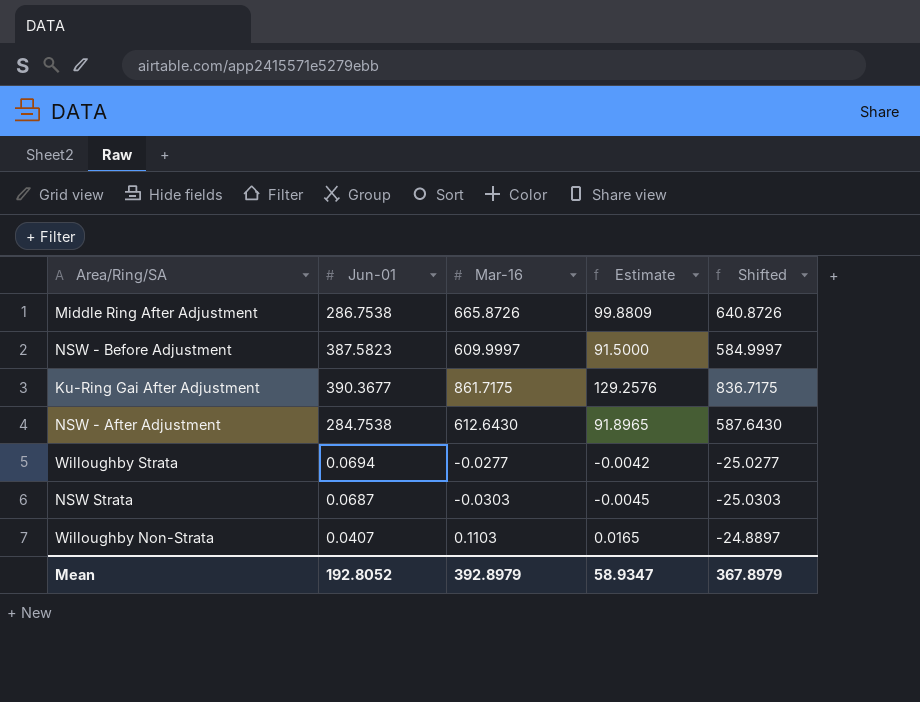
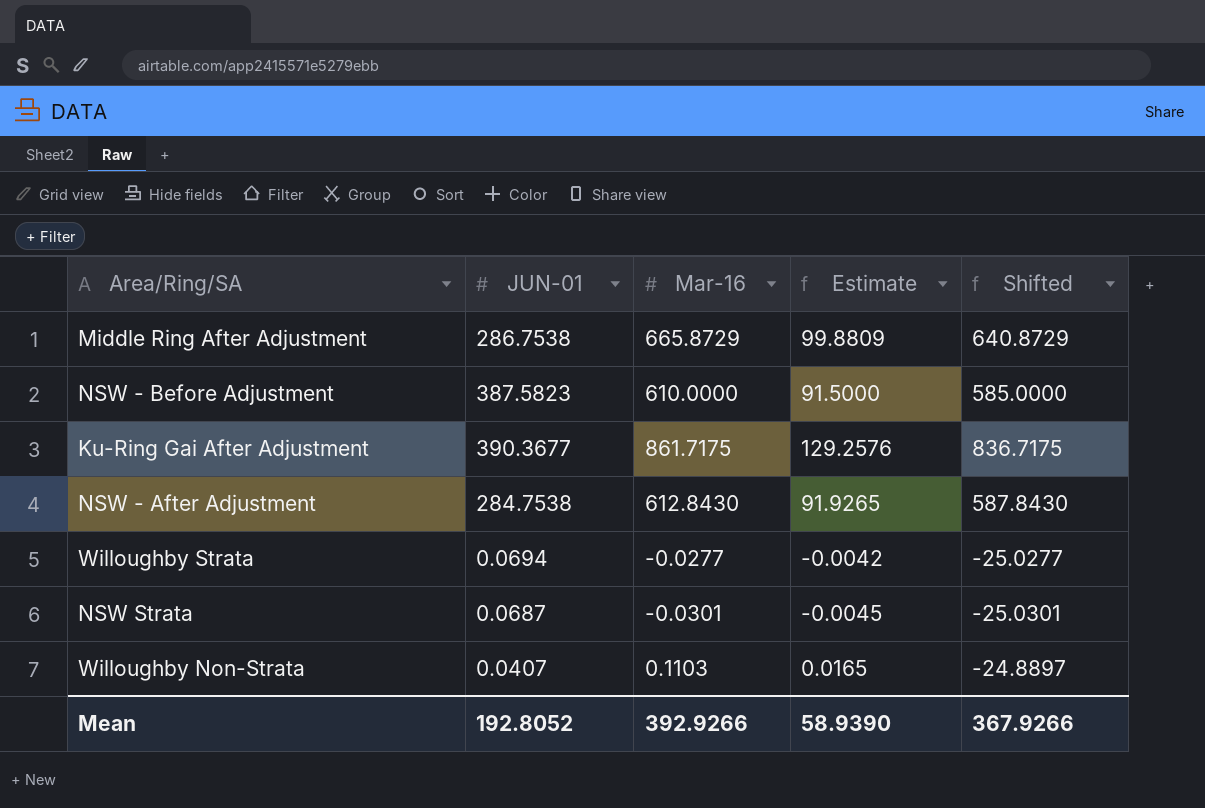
column name: Jun-01 -> JUN-01
Middle Ring After Adjustment | Mar-16: 665.8726 -> 665.8729
Middle Ring After Adjustment | Shifted: 640.8726 -> 640.8729
NSW - Before Adjustment | Mar-16: 609.9997 -> 610.0000
NSW - Before Adjustment | Shifted: 584.9997 -> 585.0000
NSW - After Adjustment | Mar-16: 612.6430 -> 612.8430
NSW - After Adjustment | Estimate: 91.8965 -> 91.9265
NSW - After Adjustment | Shifted: 587.6430 -> 587.8430
NSW Strata | Mar-16: -0.0303 -> -0.0301
NSW Strata | Shifted: -25.0303 -> -25.0301
Mean | Mar-16: 392.8979 -> 392.9266
Mean | Estimate: 58.9347 -> 58.9390
Mean | Shifted: 367.8979 -> 367.9266

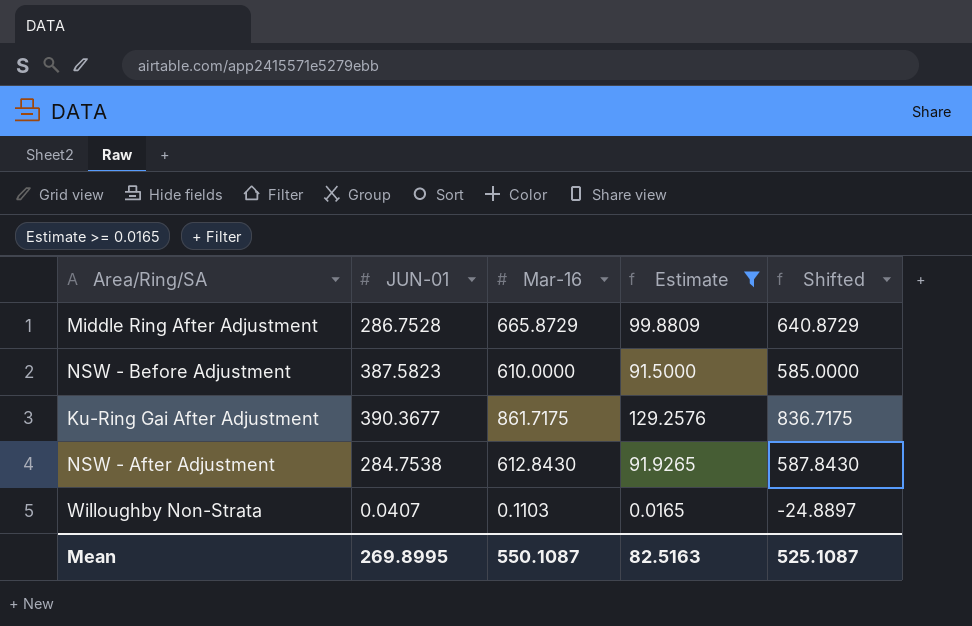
filter: none -> Estimate >= 0.0165
Middle Ring After Adjustment | JUN-01: 286.7538 -> 286.7528
Mean | JUN-01: 192.8052 -> 269.8995
Mean | Mar-16: 392.9266 -> 550.1087
Mean | Estimate: 58.9390 -> 82.5163
Mean | Shifted: 367.9266 -> 525.1087

